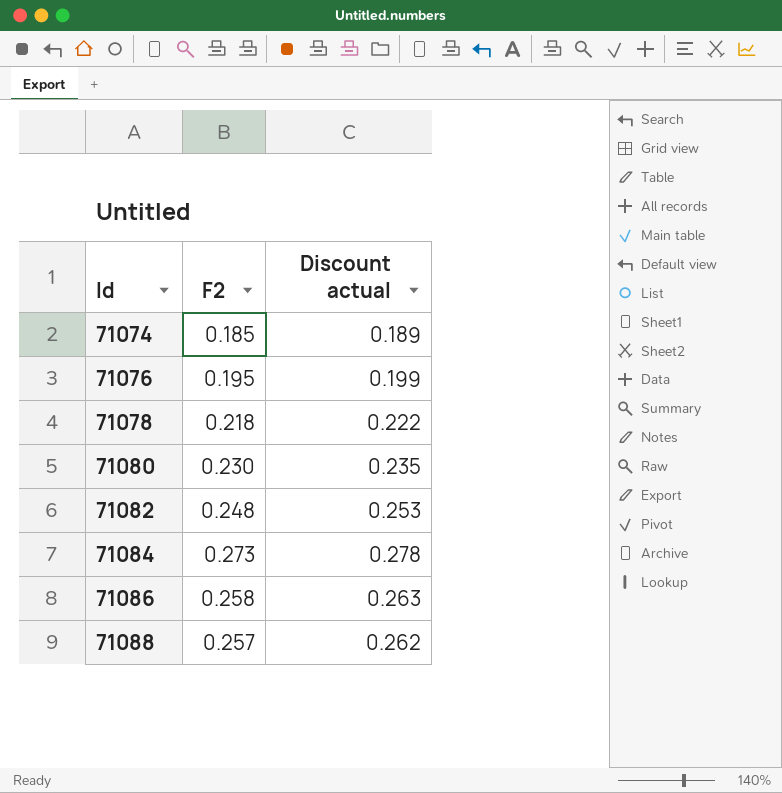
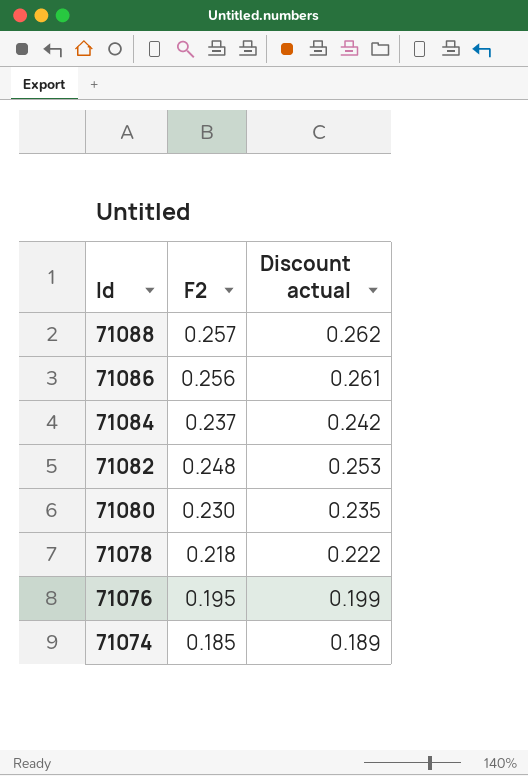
row order: Id ascending -> Id descending
71086 | F2: 0.258 -> 0.256
71086 | Discount actual: 0.263 -> 0.261
71084 | F2: 0.273 -> 0.237
71084 | Discount actual: 0.278 -> 0.242

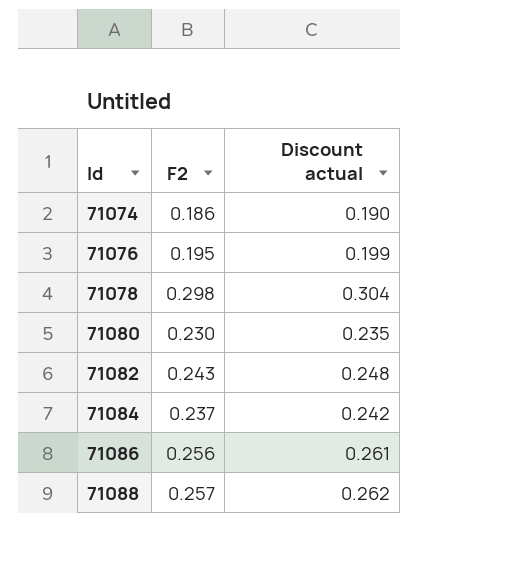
row order: Id descending -> Id ascending
71074 | F2: 0.185 -> 0.186
71074 | Discount actual: 0.189 -> 0.190
71078 | F2: 0.218 -> 0.298
71078 | Discount actual: 0.222 -> 0.304
71082 | F2: 0.248 -> 0.243
71082 | Discount actual: 0.253 -> 0.248

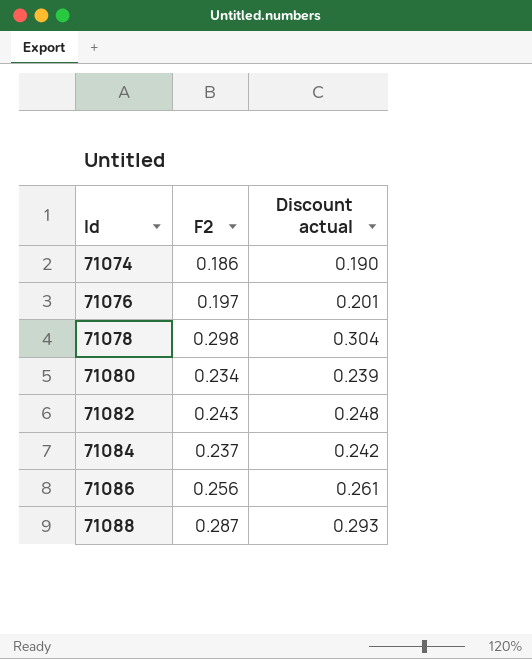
71076 | F2: 0.195 -> 0.197
71076 | Discount actual: 0.199 -> 0.201
71080 | F2: 0.230 -> 0.234
71080 | Discount actual: 0.235 -> 0.239
71088 | F2: 0.257 -> 0.287
71088 | Discount actual: 0.262 -> 0.293

